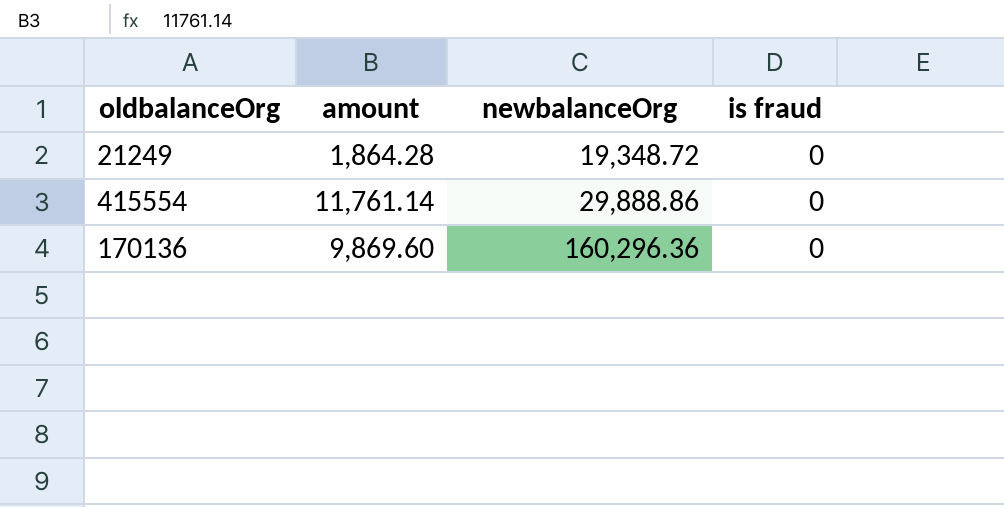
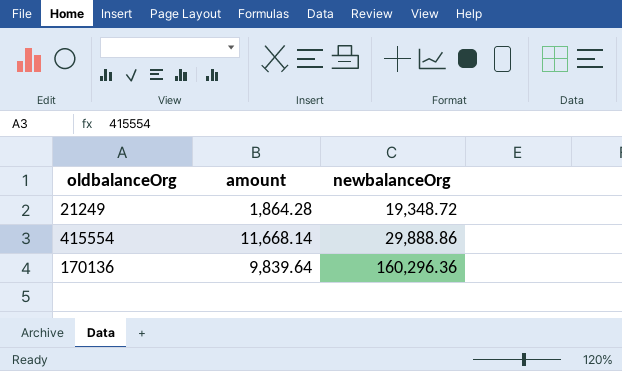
column is fraud | position: 4 -> none
415554 | amount: 11,761.14 -> 11,668.14
170136 | amount: 9,869.60 -> 9,839.64

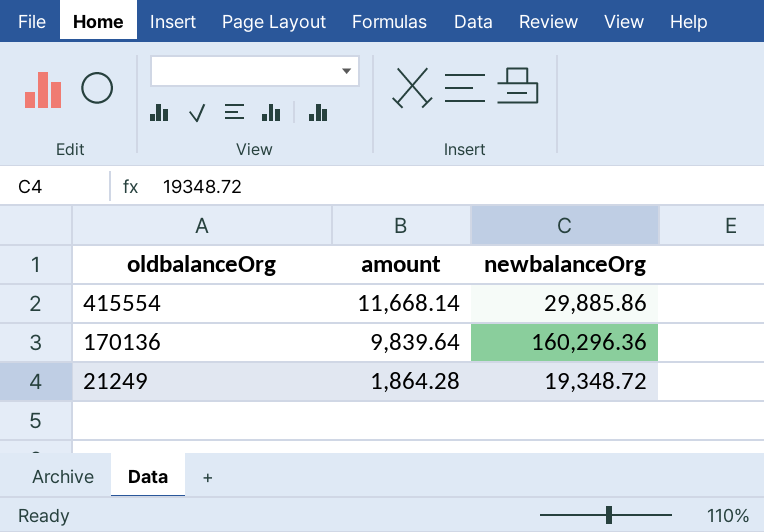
row order: newbalanceOrg ascending -> oldbalanceOrg descending
415554 | newbalanceOrg: 29,888.86 -> 29,885.86

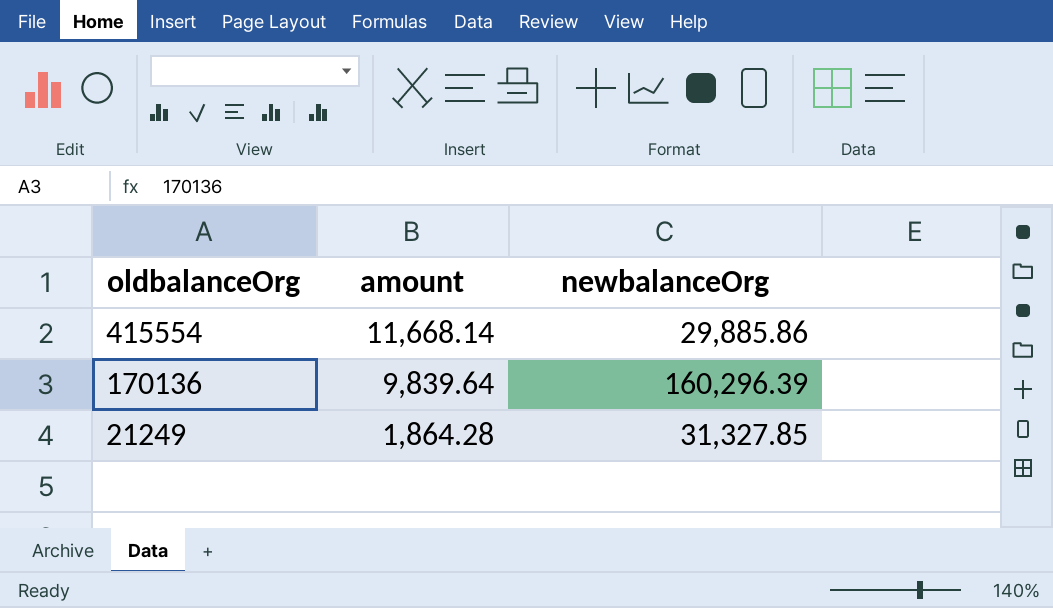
170136 | newbalanceOrg: 160,296.36 -> 160,296.39
21249 | newbalanceOrg: 19,348.72 -> 31,327.85

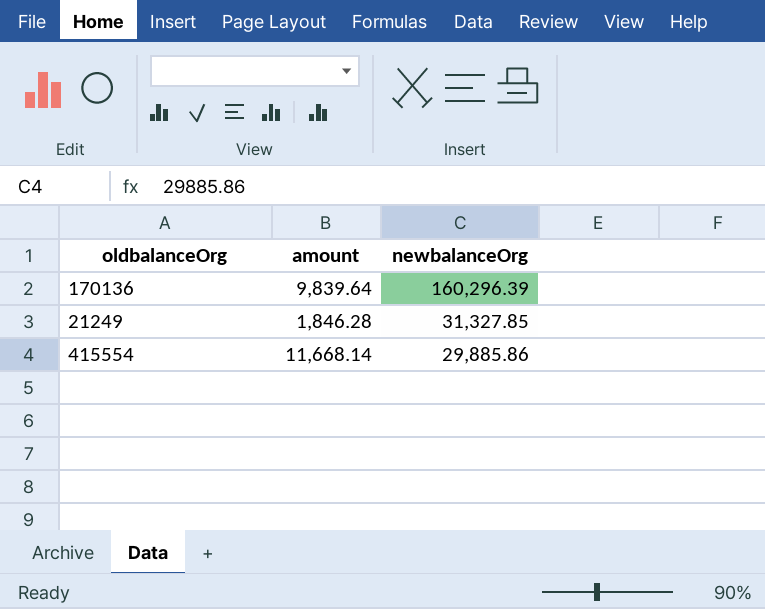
row order: oldbalanceOrg descending -> newbalanceOrg descending
21249 | amount: 1,864.28 -> 1,846.28

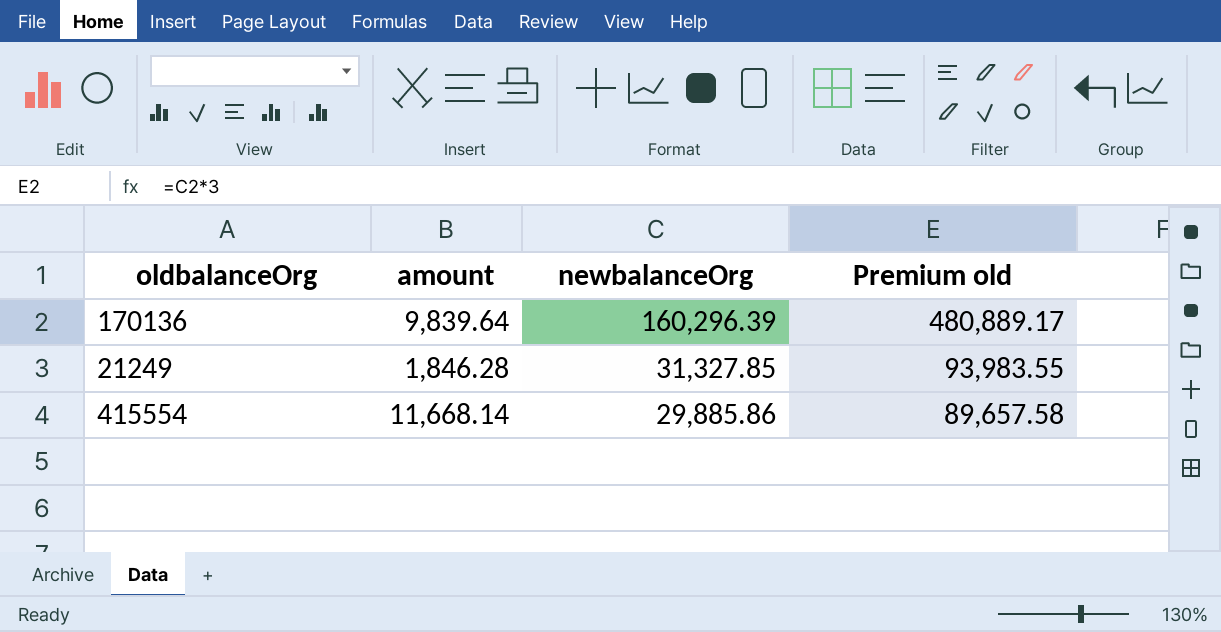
column Premium old | formula: none -> [newbalanceOrg] * 3

